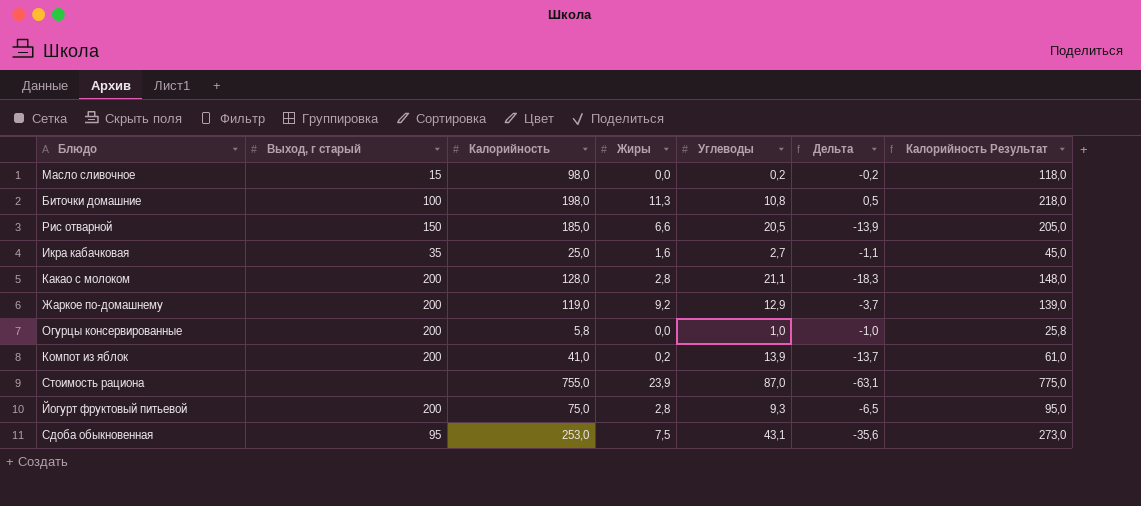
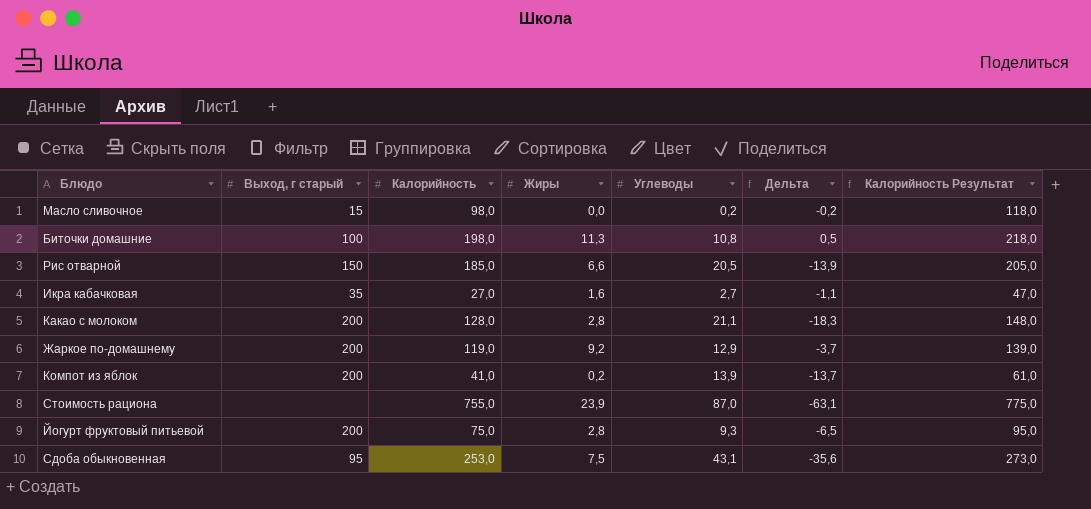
row Огурцы консервированные: 200 | 5,8 | 0,0 | 1,0 | -1,0 | 25,8 -> none
Икра кабачковая | Калорийность: 25,0 -> 27,0
Икра кабачковая | Калорийность Результат: 45,0 -> 47,0

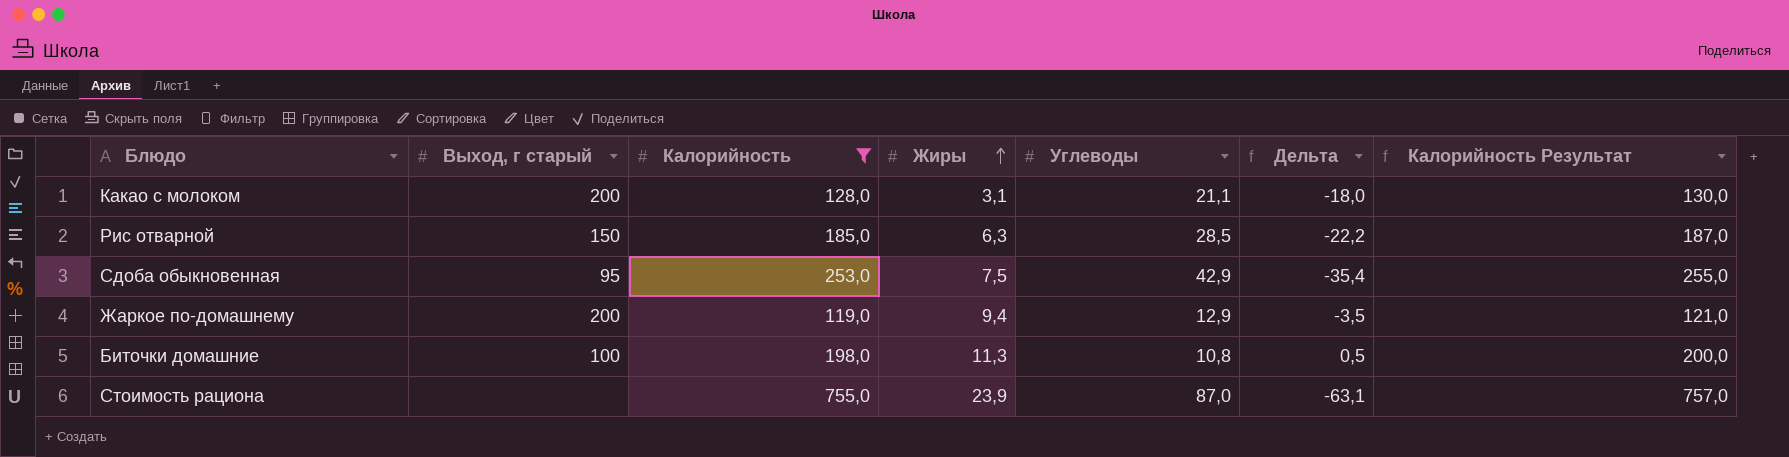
filter: none -> Калорийность >= 119,0
row order: none -> Жиры ascending
column Калорийность Результат | formula: [Калорийность] + 20 -> [Калорийность] + 2
Какао с молоком | Жиры: 2,8 -> 3,1
Какао с молоком | Дельта: -18,3 -> -18,0
Рис отварной | Жиры: 6,6 -> 6,3
Рис отварной | Углеводы: 20,5 -> 28,5
Рис отварной | Дельта: -13,9 -> -22,2
Сдоба обыкновенная | Углеводы: 43,1 -> 42,9
Сдоба обыкновенная | Дельта: -35,6 -> -35,4
Жаркое по-домашнему | Жиры: 9,2 -> 9,4
Жаркое по-домашнему | Дельта: -3,7 -> -3,5

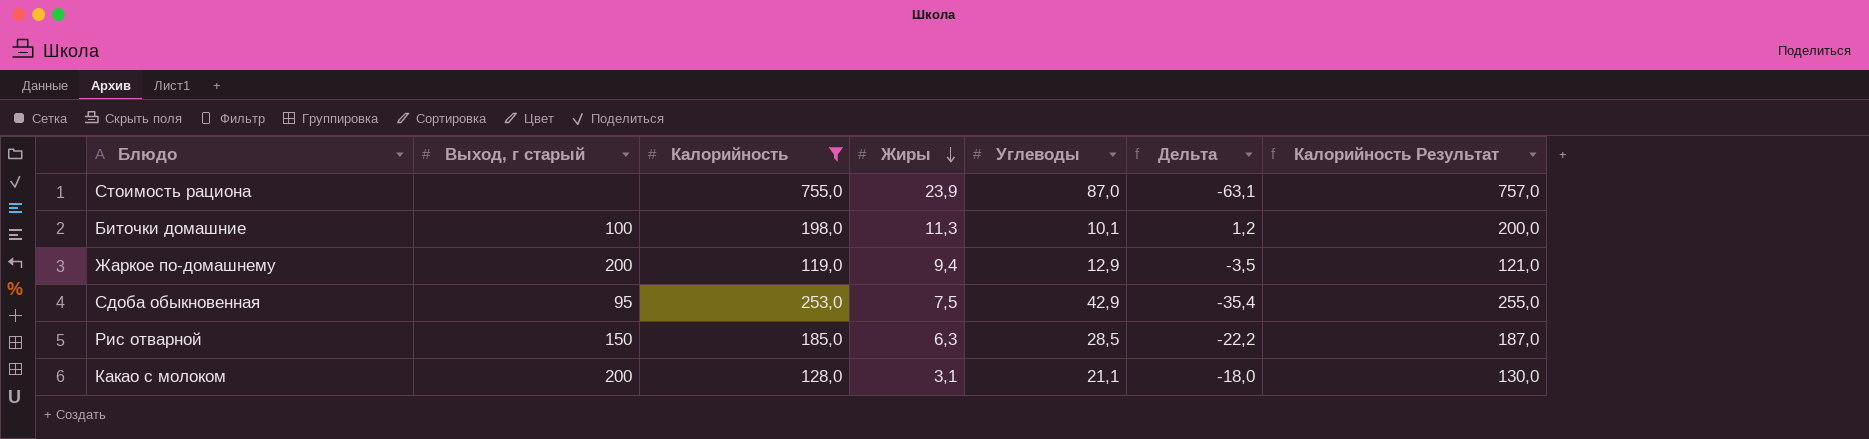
row order: Жиры ascending -> Жиры descending
Биточки домашние | Углеводы: 10,8 -> 10,1
Биточки домашние | Дельта: 0,5 -> 1,2

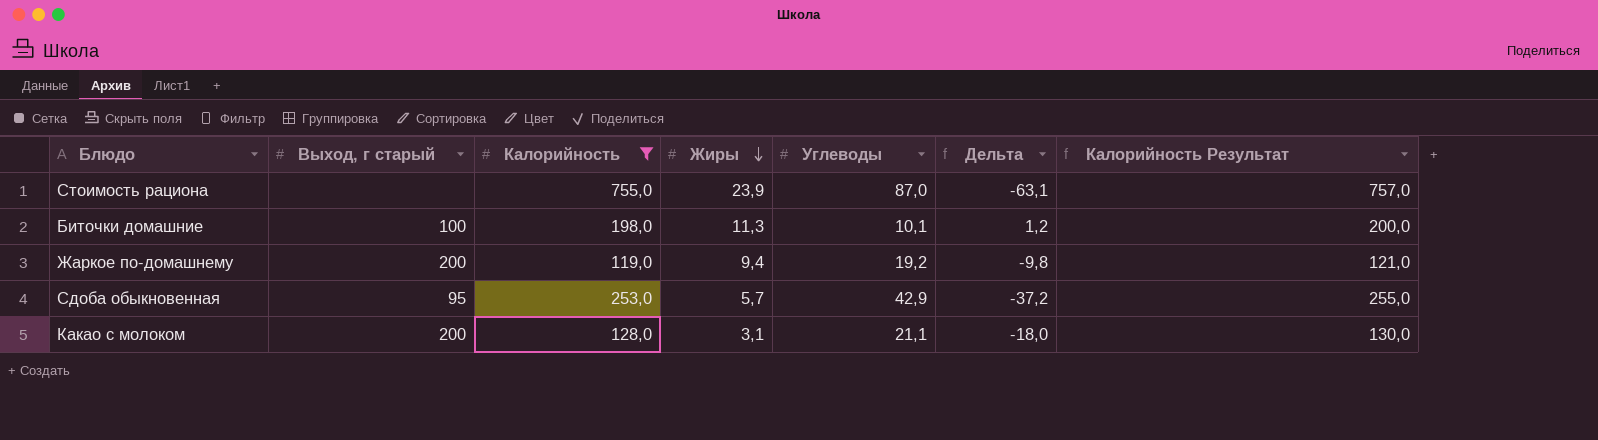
row Рис отварной: 150 | 185,0 | 6,3 | 28,5 | -22,2 | 187,0 -> none
Жаркое по-домашнему | Углеводы: 12,9 -> 19,2
Жаркое по-домашнему | Дельта: -3,5 -> -9,8
Сдоба обыкновенная | Жиры: 7,5 -> 5,7
Сдоба обыкновенная | Дельта: -35,4 -> -37,2

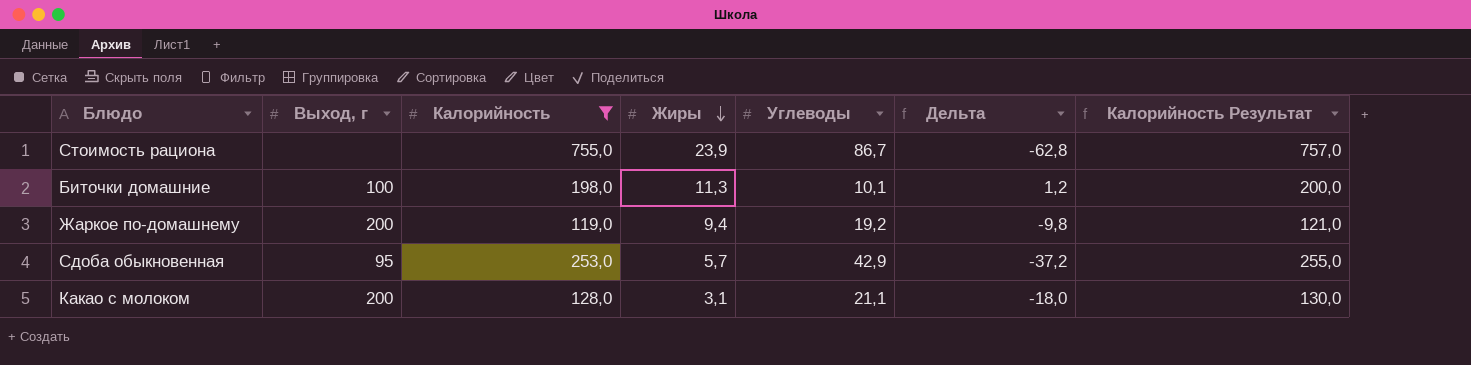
column name: Выход, г старый -> Выход, г
Стоимость рациона | Углеводы: 87,0 -> 86,7
Стоимость рациона | Дельта: -63,1 -> -62,8

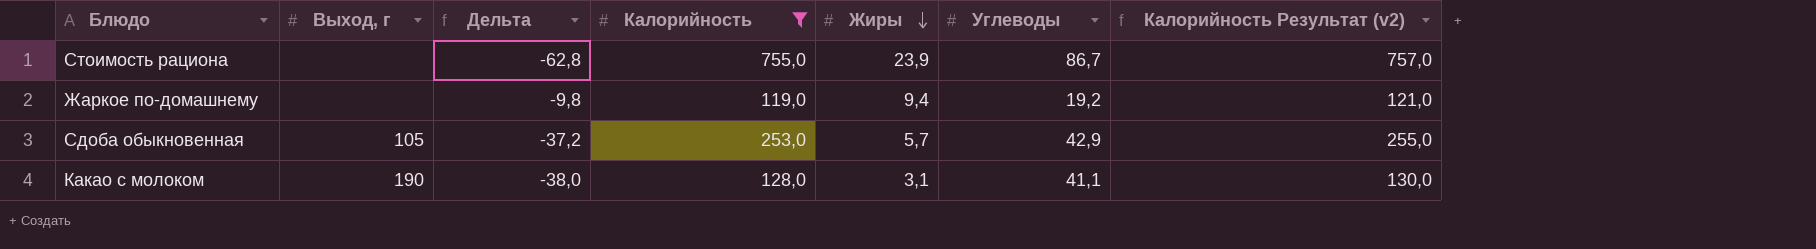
column Дельта | position: 6 -> 3
column name: Калорийность Результат -> Калорийность Результат (v2)
row Биточки домашние: 100 | 198,0 | 11,3 | 10,1 | 1,2 | 200,0 -> none
Жаркое по-домашнему | Выход, г: 200 -> none
Сдоба обыкновенная | Выход, г: 95 -> 105
Какао с молоком | Выход, г: 200 -> 190
Какао с молоком | Дельта: -18,0 -> -38,0
Какао с молоком | Углеводы: 21,1 -> 41,1

